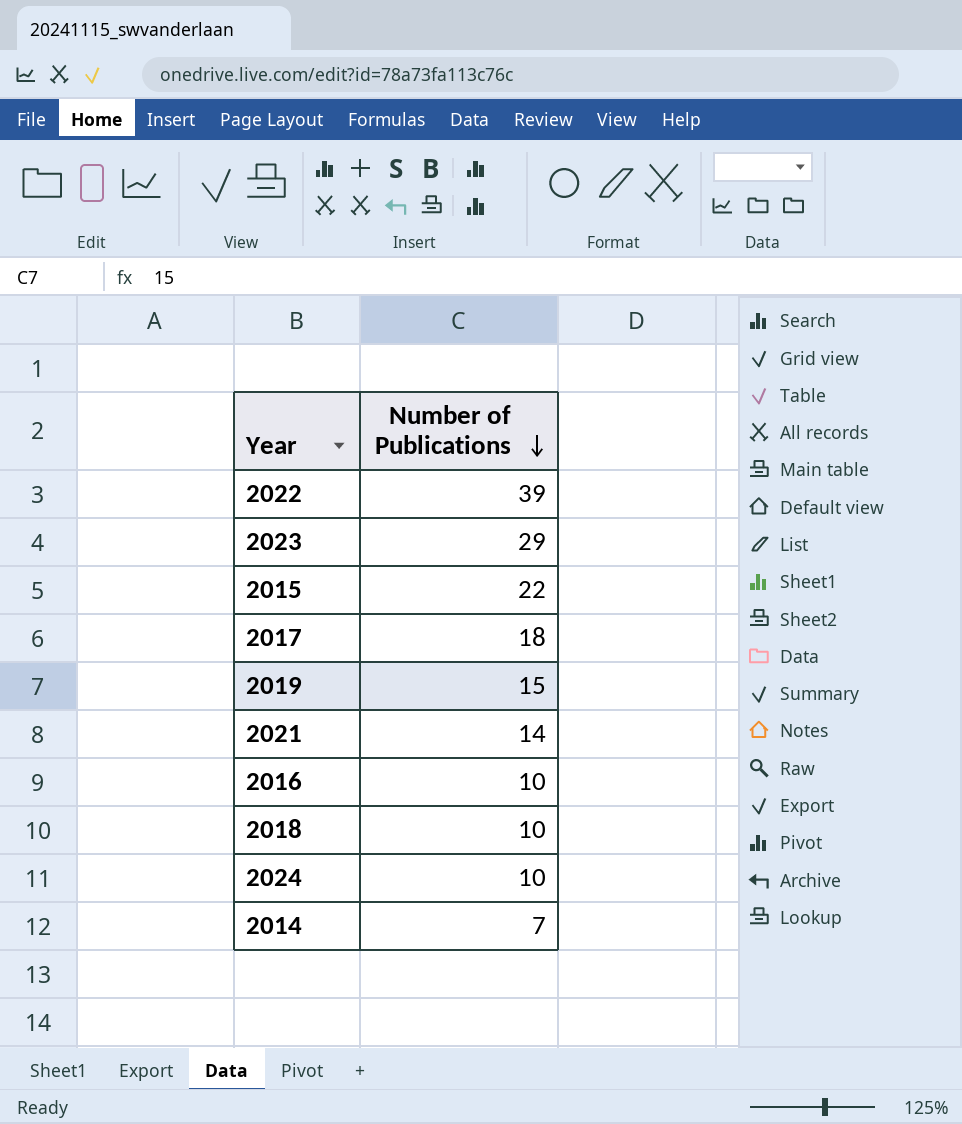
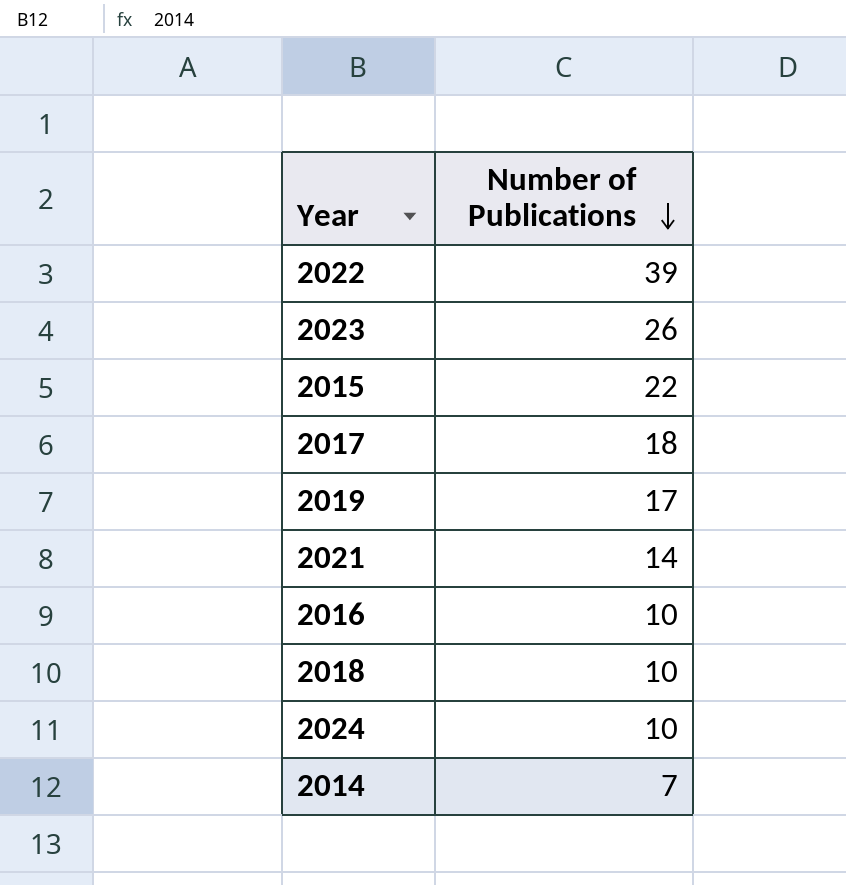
2023 | Number of Publications: 29 -> 26
2019 | Number of Publications: 15 -> 17

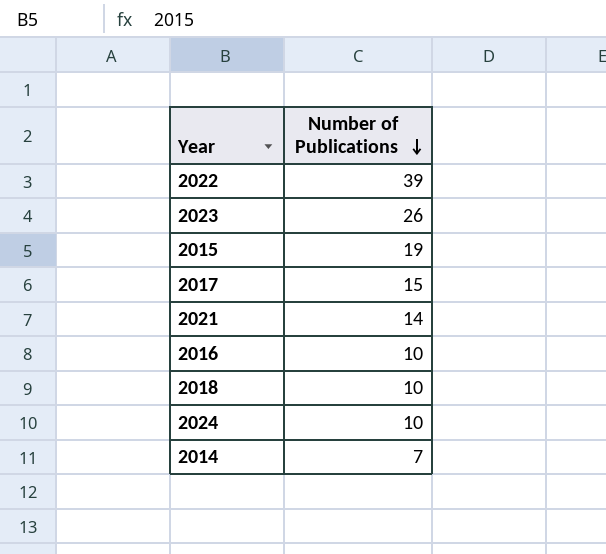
row 2019: 17 -> none
2015 | Number of Publications: 22 -> 19
2017 | Number of Publications: 18 -> 15

